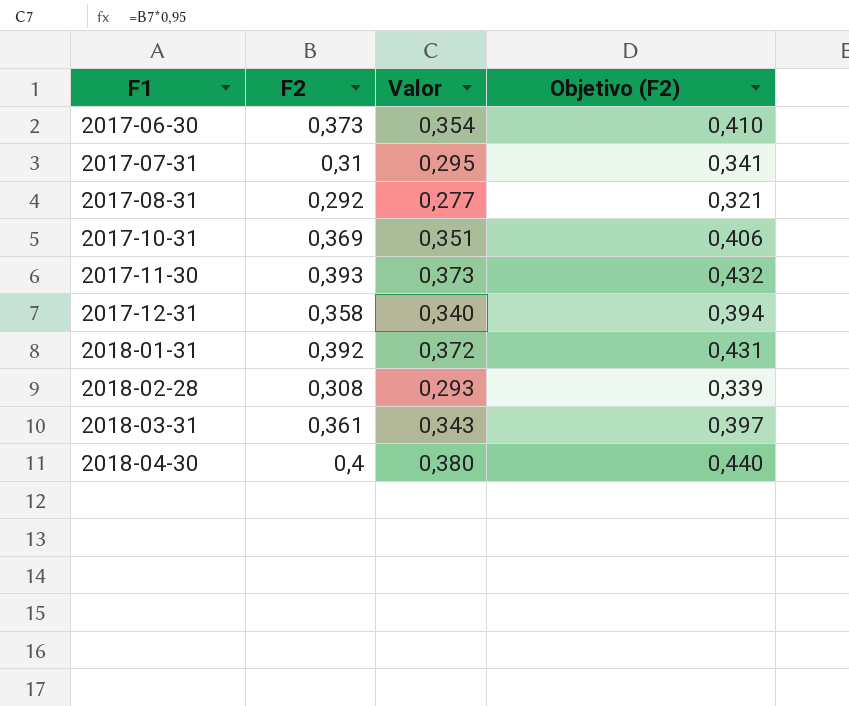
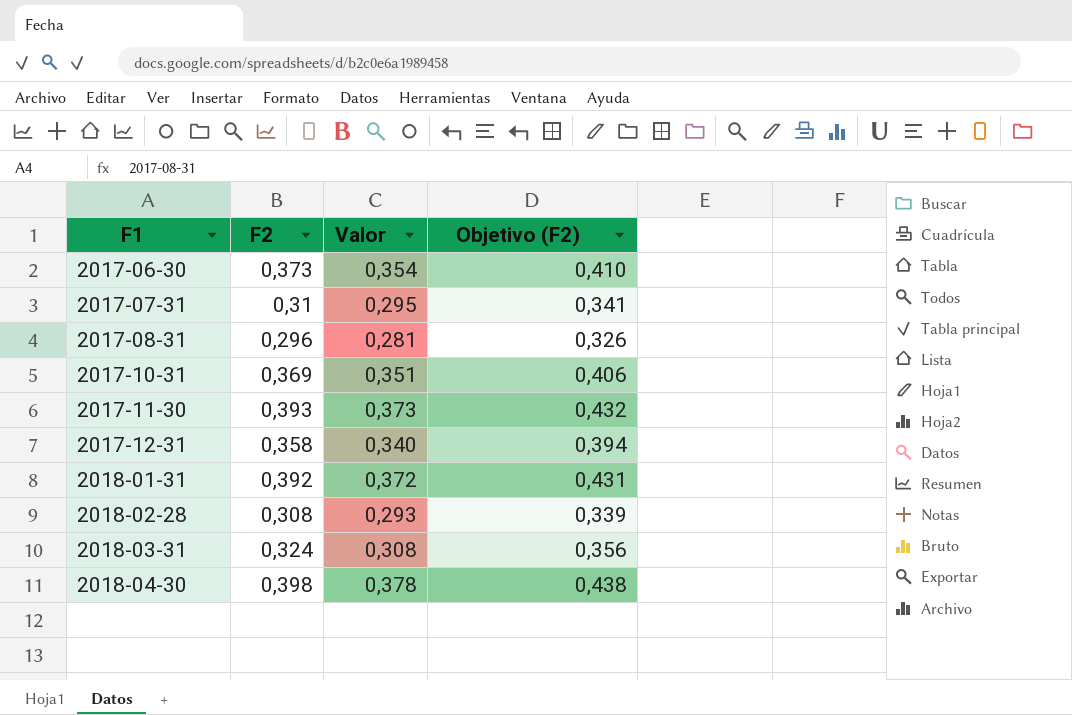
2017-08-31 | F2: 0,292 -> 0,296
2017-08-31 | Valor: 0,277 -> 0,281
2017-08-31 | Objetivo (F2): 0,321 -> 0,326
2018-03-31 | F2: 0,361 -> 0,324
2018-03-31 | Valor: 0,343 -> 0,308
2018-03-31 | Objetivo (F2): 0,397 -> 0,356
2018-04-30 | F2: 0,4 -> 0,398
2018-04-30 | Valor: 0,380 -> 0,378
2018-04-30 | Objetivo (F2): 0,440 -> 0,438

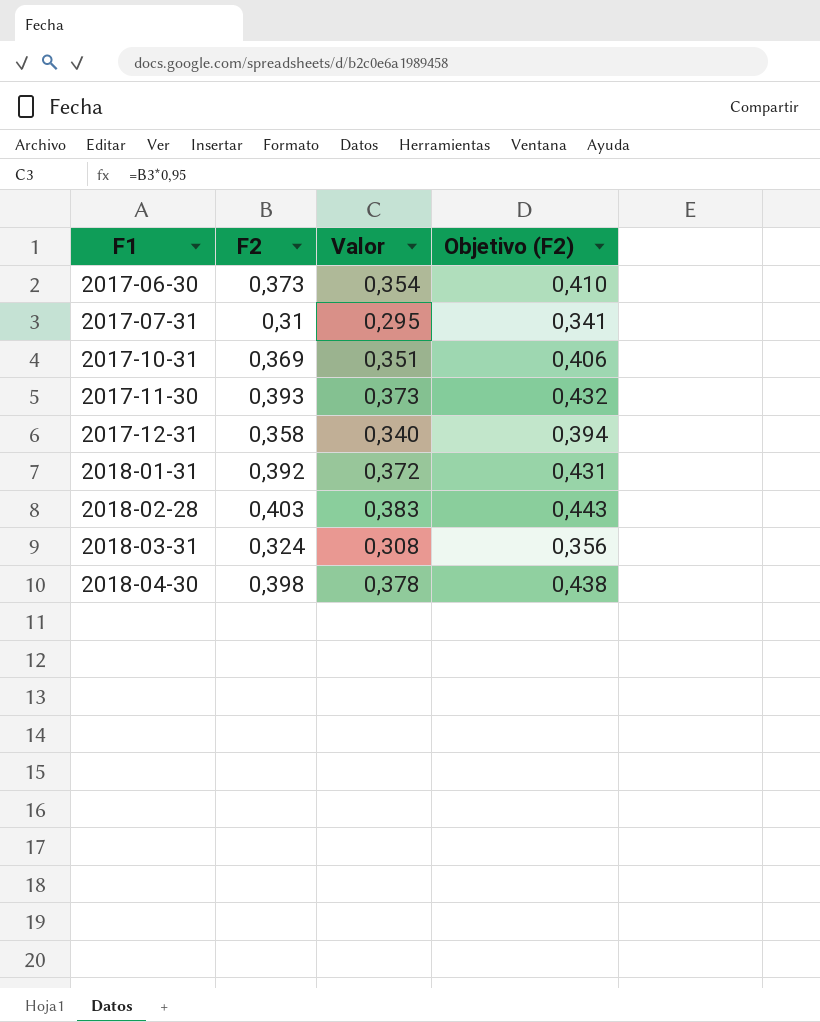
row 2017-08-31: 0,296 | 0,281 | 0,326 -> none
2018-02-28 | F2: 0,308 -> 0,403
2018-02-28 | Valor: 0,293 -> 0,383
2018-02-28 | Objetivo (F2): 0,339 -> 0,443

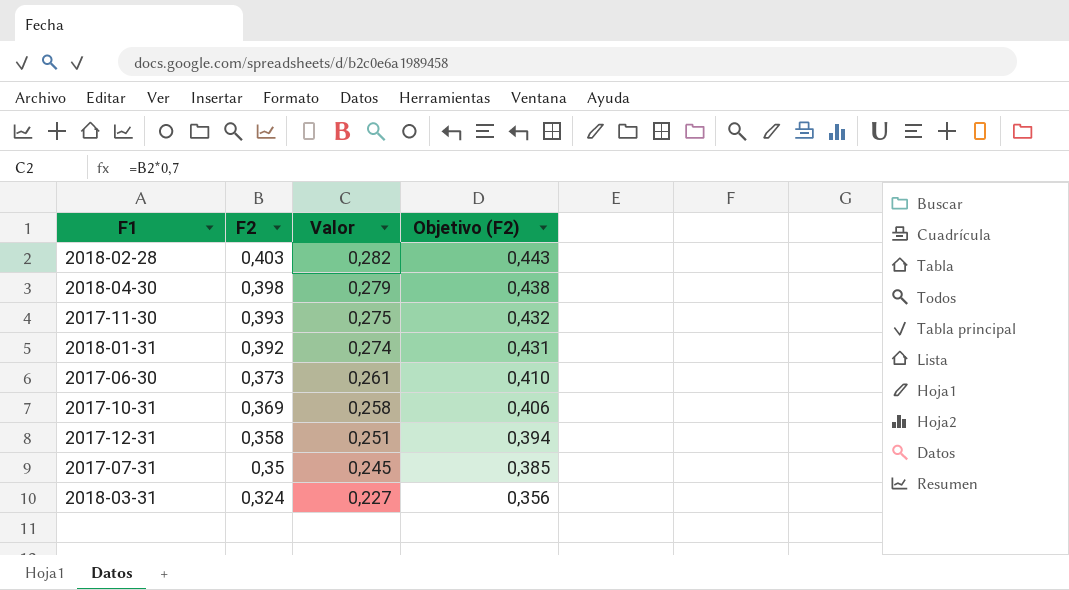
row order: F1 ascending -> F2 descending
column Valor | formula: [F2] * 0,95 -> [F2] * 0,7
2017-07-31 | F2: 0,31 -> 0,35
2017-07-31 | Objetivo (F2): 0,341 -> 0,385

